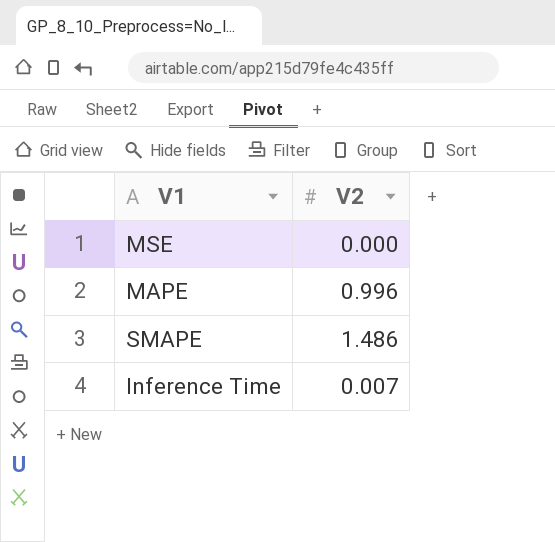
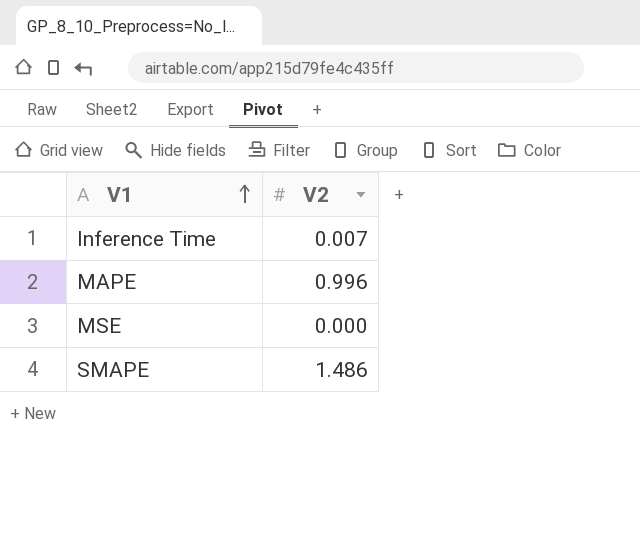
row order: none -> V1 ascending

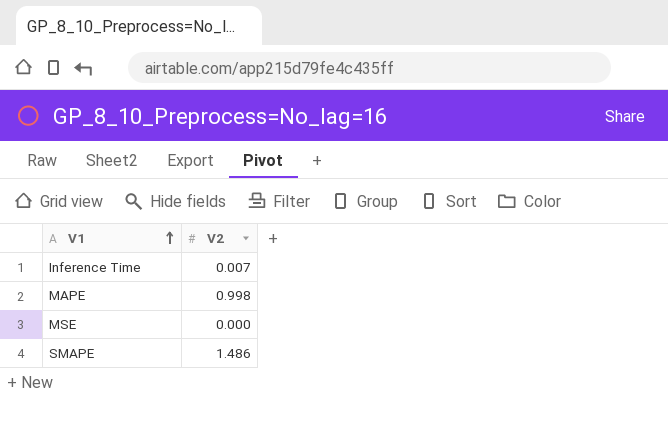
MAPE | V2: 0.996 -> 0.998

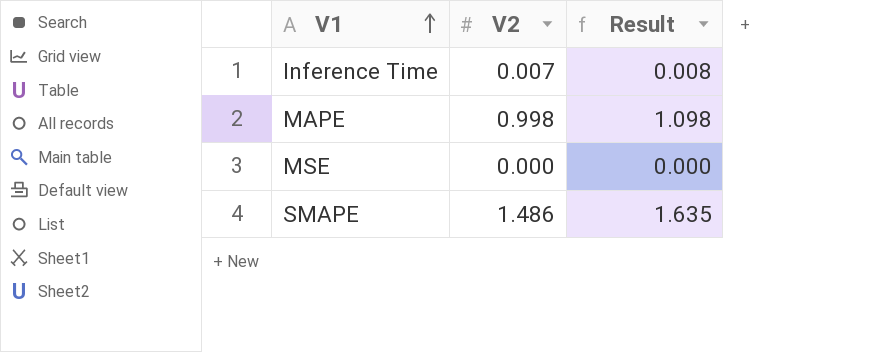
column Result | formula: none -> [V2] * 1.1

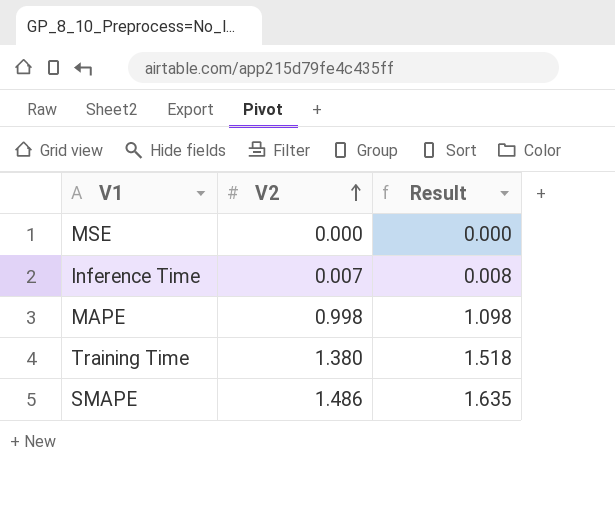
row order: V1 ascending -> V2 ascending
row Training Time: none -> 1.380 | 1.518

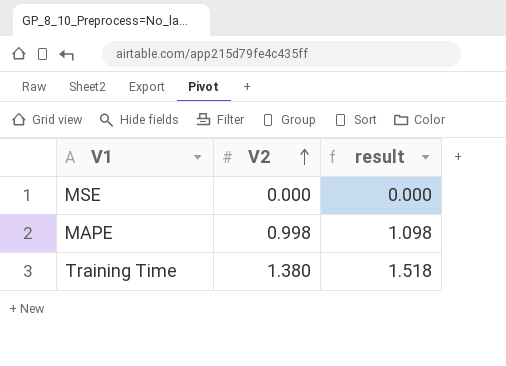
column name: Result -> result
row Inference Time: 0.007 | 0.008 -> none
row SMAPE: 1.486 | 1.635 -> none

